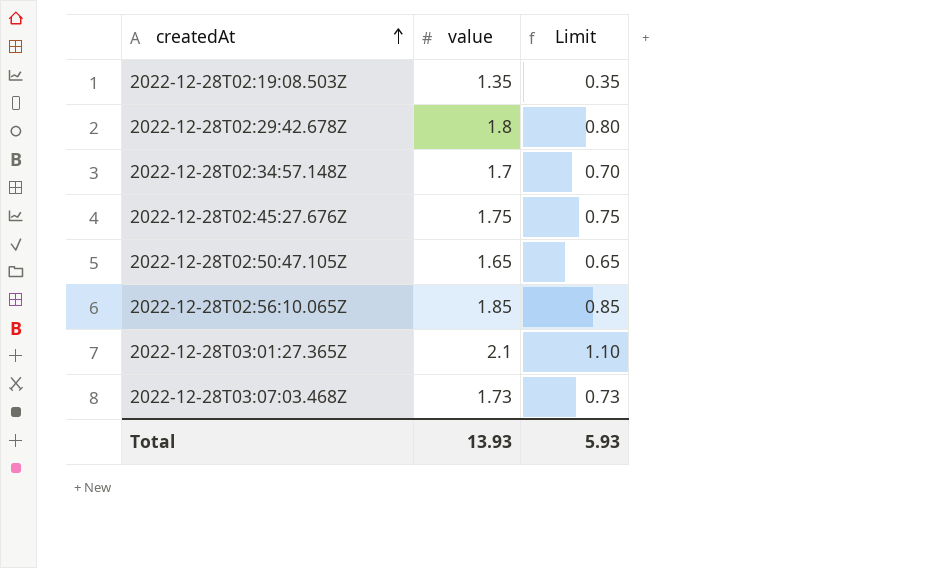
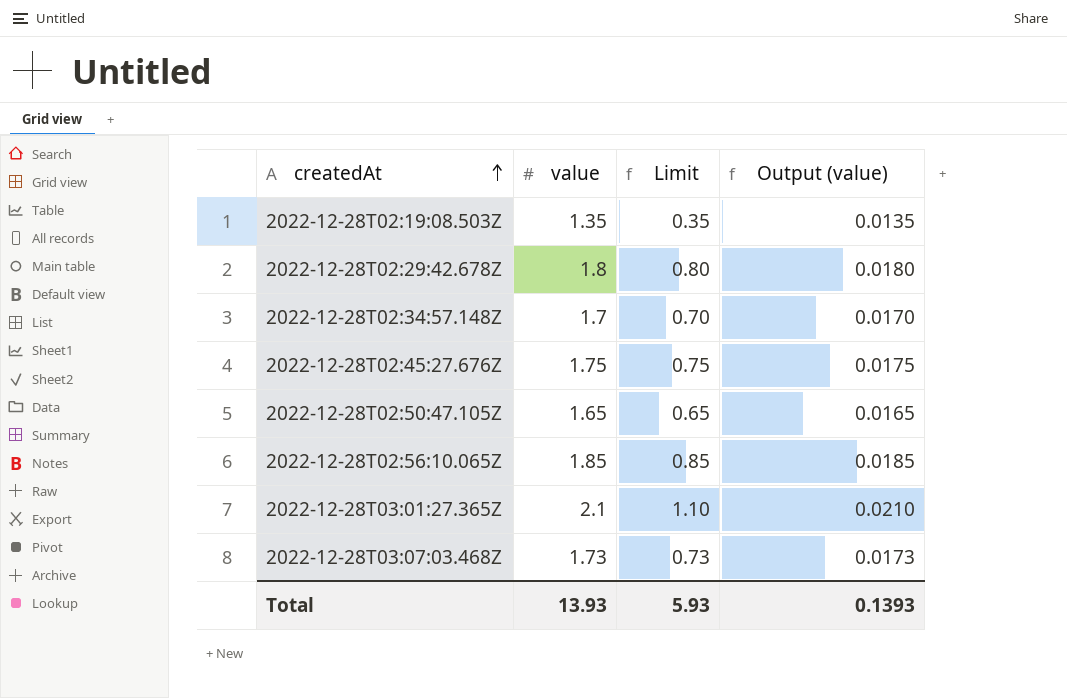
column Output (value) | formula: none -> [value] * 0.01

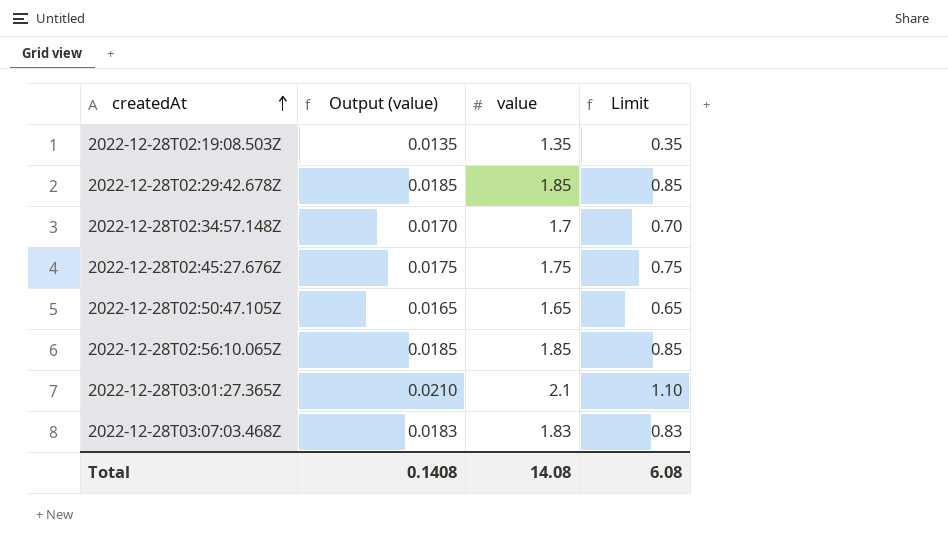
column Output (value) | position: 4 -> 2
2022-12-28T02:29:42.678Z | Output (value): 0.0180 -> 0.0185
2022-12-28T02:29:42.678Z | value: 1.8 -> 1.85
2022-12-28T02:29:42.678Z | Limit: 0.80 -> 0.85
2022-12-28T03:07:03.468Z | Output (value): 0.0173 -> 0.0183
2022-12-28T03:07:03.468Z | value: 1.73 -> 1.83
2022-12-28T03:07:03.468Z | Limit: 0.73 -> 0.83
Total | Output (value): 0.1393 -> 0.1408
Total | value: 13.93 -> 14.08
Total | Limit: 5.93 -> 6.08

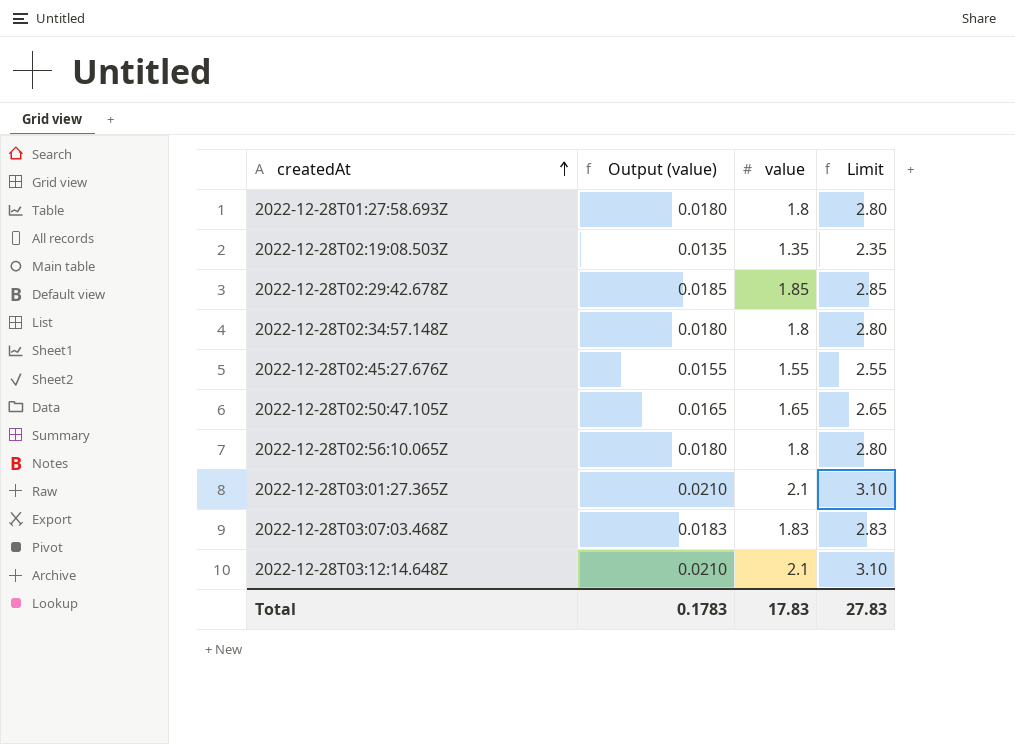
column Limit | formula: [value] - 1 -> [value] + 1
row 2022-12-28T01:27:58.693Z: none -> 0.0180 | 1.8 | 2.80
2022-12-28T02:34:57.148Z | Output (value): 0.0170 -> 0.0180
2022-12-28T02:34:57.148Z | value: 1.7 -> 1.8
2022-12-28T02:45:27.676Z | Output (value): 0.0175 -> 0.0155
2022-12-28T02:45:27.676Z | value: 1.75 -> 1.55
2022-12-28T02:56:10.065Z | Output (value): 0.0185 -> 0.0180
2022-12-28T02:56:10.065Z | value: 1.85 -> 1.8
row 2022-12-28T03:12:14.648Z: none -> 0.0210 | 2.1 | 3.10
Total | Output (value): 0.1408 -> 0.1783
Total | value: 14.08 -> 17.83
Total | Limit: 6.08 -> 27.83

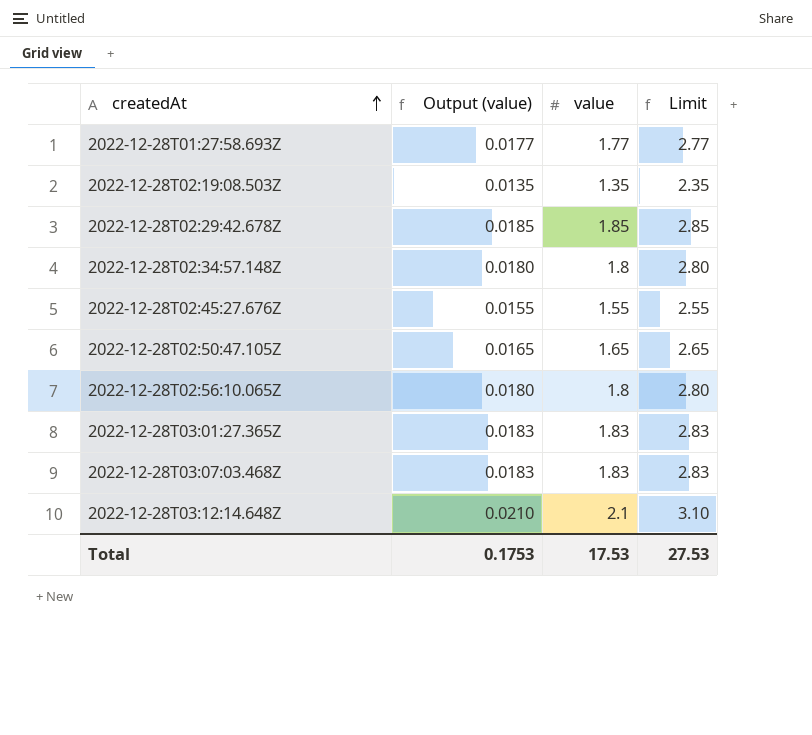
2022-12-28T01:27:58.693Z | Output (value): 0.0180 -> 0.0177
2022-12-28T01:27:58.693Z | value: 1.8 -> 1.77
2022-12-28T01:27:58.693Z | Limit: 2.80 -> 2.77
2022-12-28T03:01:27.365Z | Output (value): 0.0210 -> 0.0183
2022-12-28T03:01:27.365Z | value: 2.1 -> 1.83
2022-12-28T03:01:27.365Z | Limit: 3.10 -> 2.83
Total | Output (value): 0.1783 -> 0.1753
Total | value: 17.83 -> 17.53
Total | Limit: 27.83 -> 27.53

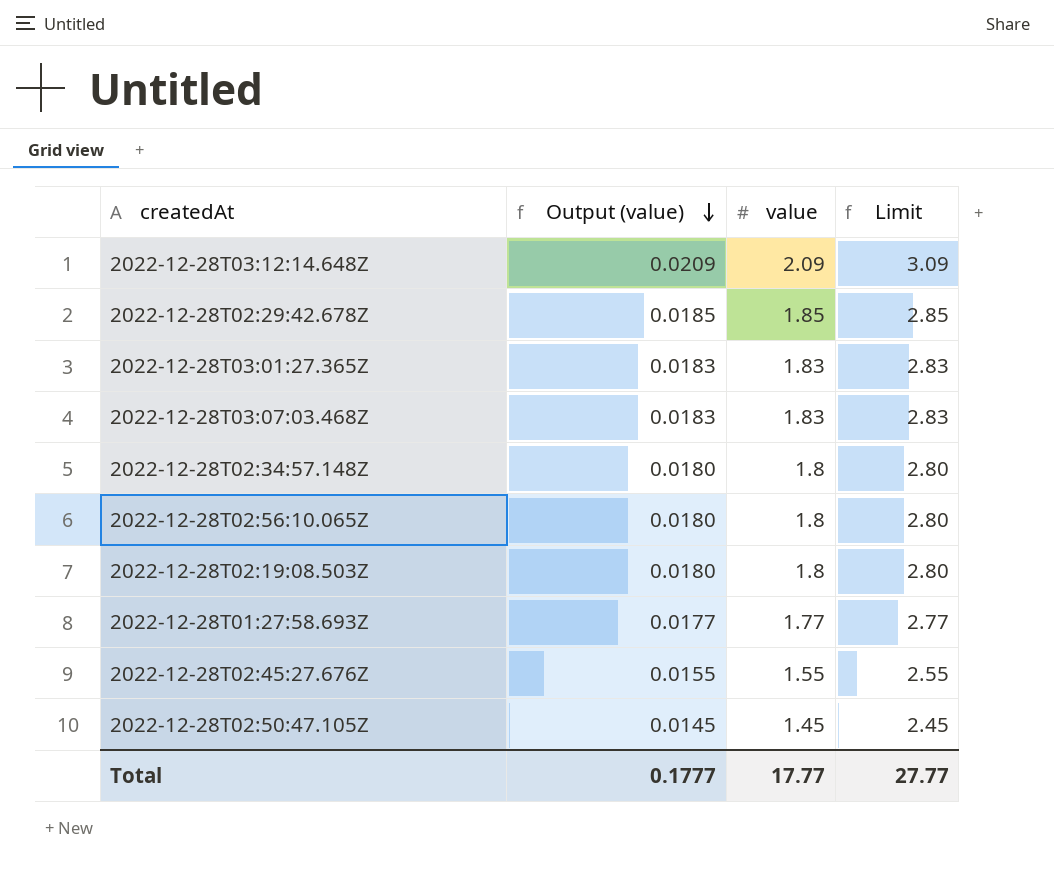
row order: createdAt ascending -> Output (value) descending
2022-12-28T03:12:14.648Z | Output (value): 0.0210 -> 0.0209
2022-12-28T03:12:14.648Z | value: 2.1 -> 2.09
2022-12-28T03:12:14.648Z | Limit: 3.10 -> 3.09
2022-12-28T02:19:08.503Z | Output (value): 0.0135 -> 0.0180
2022-12-28T02:19:08.503Z | value: 1.35 -> 1.8
2022-12-28T02:19:08.503Z | Limit: 2.35 -> 2.80
2022-12-28T02:50:47.105Z | Output (value): 0.0165 -> 0.0145
2022-12-28T02:50:47.105Z | value: 1.65 -> 1.45
2022-12-28T02:50:47.105Z | Limit: 2.65 -> 2.45
Total | Output (value): 0.1753 -> 0.1777
Total | value: 17.53 -> 17.77
Total | Limit: 27.53 -> 27.77

